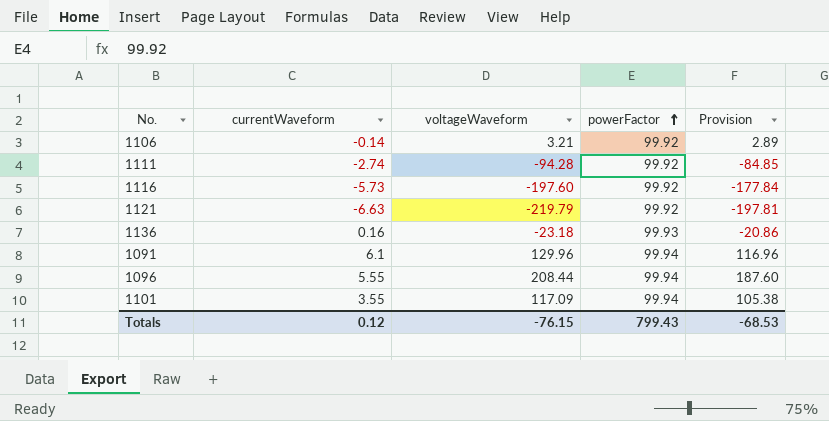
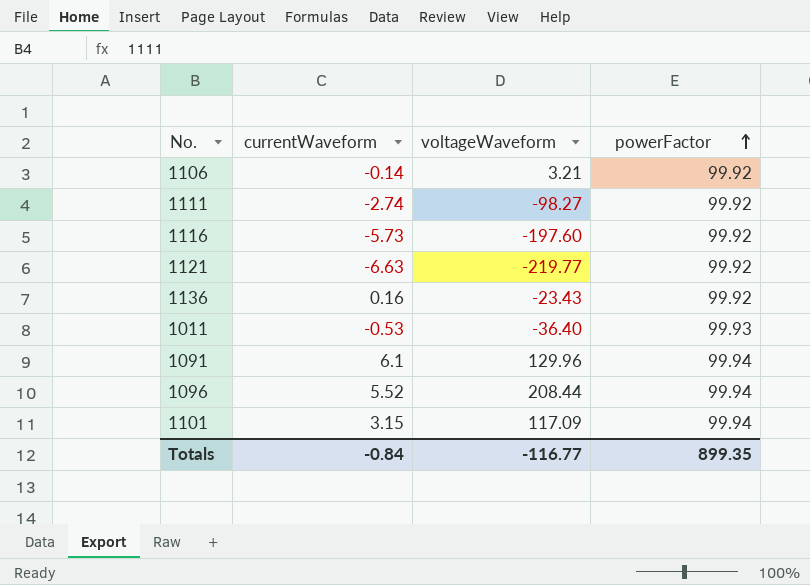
column Provision | formula: [voltageWaveform] * 0.9 -> none
1111 | voltageWaveform: -94.28 -> -98.27
1121 | voltageWaveform: -219.79 -> -219.77
1136 | voltageWaveform: -23.18 -> -23.43
1136 | powerFactor: 99.93 -> 99.92
row 1011: none -> -0.53 | -36.40 | 99.93
1096 | currentWaveform: 5.55 -> 5.52
1101 | currentWaveform: 3.55 -> 3.15
Totals | currentWaveform: 0.12 -> -0.84
Totals | voltageWaveform: -76.15 -> -116.77
Totals | powerFactor: 799.43 -> 899.35

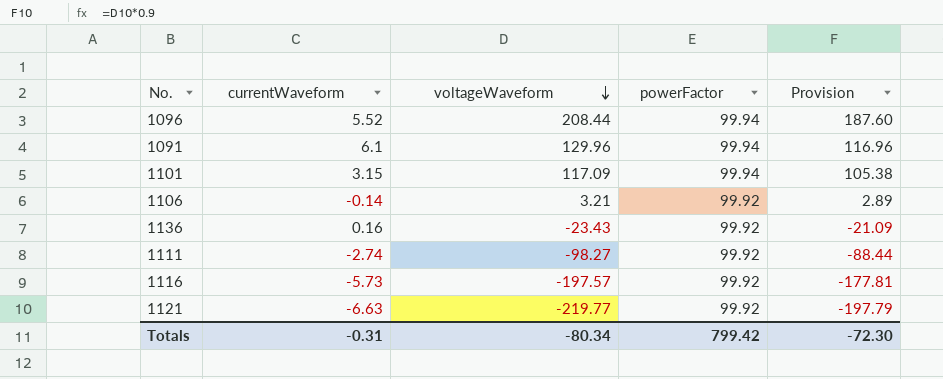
row order: powerFactor ascending -> voltageWaveform descending
column Provision | formula: none -> [voltageWaveform] * 0.9
row 1011: -0.53 | -36.40 | 99.93 -> none
1116 | voltageWaveform: -197.60 -> -197.57
Totals | currentWaveform: -0.84 -> -0.31
Totals | voltageWaveform: -116.77 -> -80.34
Totals | powerFactor: 899.35 -> 799.42

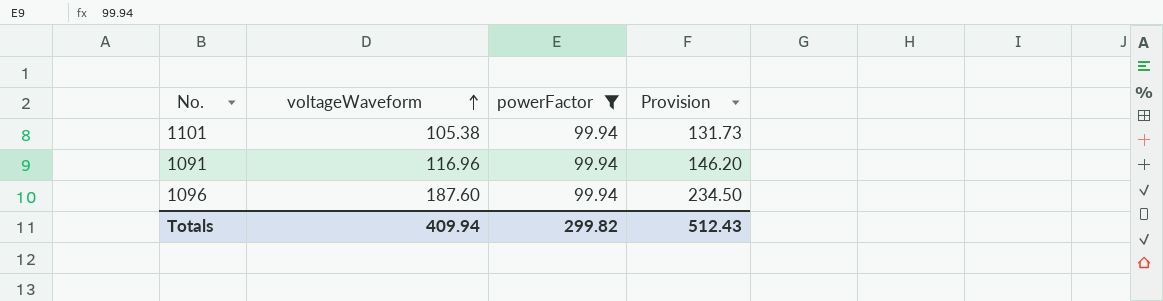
filter: none -> powerFactor = 99.94
row order: voltageWaveform descending -> voltageWaveform ascending
column currentWaveform | position: 2 -> none
column Provision | formula: [voltageWaveform] * 0.9 -> [voltageWaveform] * 1.25
1101 | voltageWaveform: 117.09 -> 105.38
1091 | voltageWaveform: 129.96 -> 116.96
1096 | voltageWaveform: 208.44 -> 187.60
Totals | voltageWaveform: -80.34 -> 409.94
Totals | powerFactor: 799.42 -> 299.82
Totals | Provision: -72.30 -> 512.43

